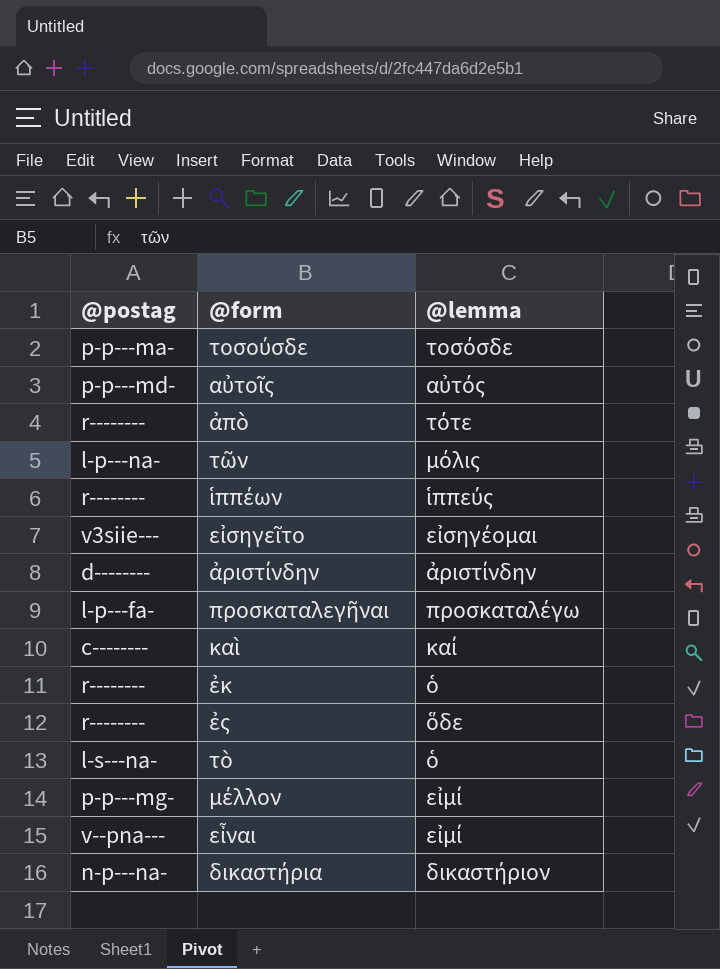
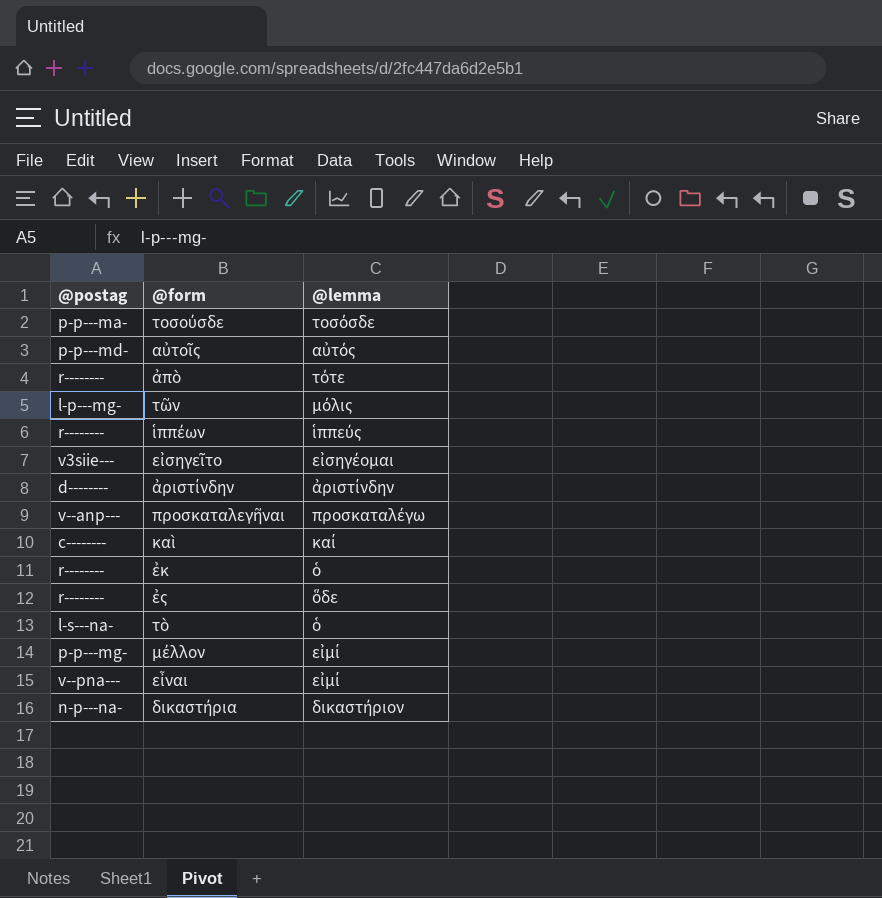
τῶν | @postag: l-p---na- -> l-p---mg-
προσκαταλεγῆναι | @postag: l-p---fa- -> v--anp---

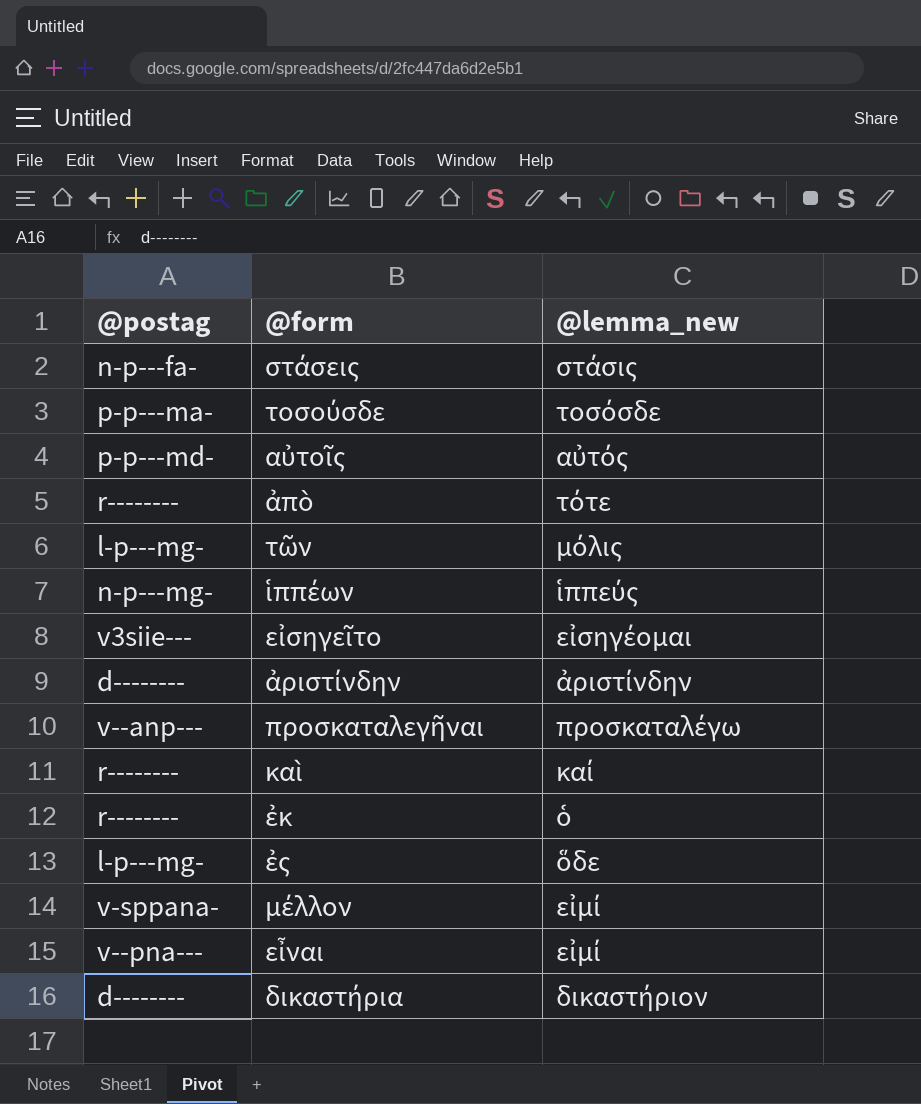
column name: @lemma -> @lemma_new
row τὸ: l-s---na- | ὁ -> none
row στάσεις: none -> n-p---fa- | στάσις
ἱππέων | @postag: r-------- -> n-p---mg-
καὶ | @postag: c-------- -> r--------
ἐς | @postag: r-------- -> l-p---mg-
μέλλον | @postag: p-p---mg- -> v-sppana-
δικαστήρια | @postag: n-p---na- -> d--------

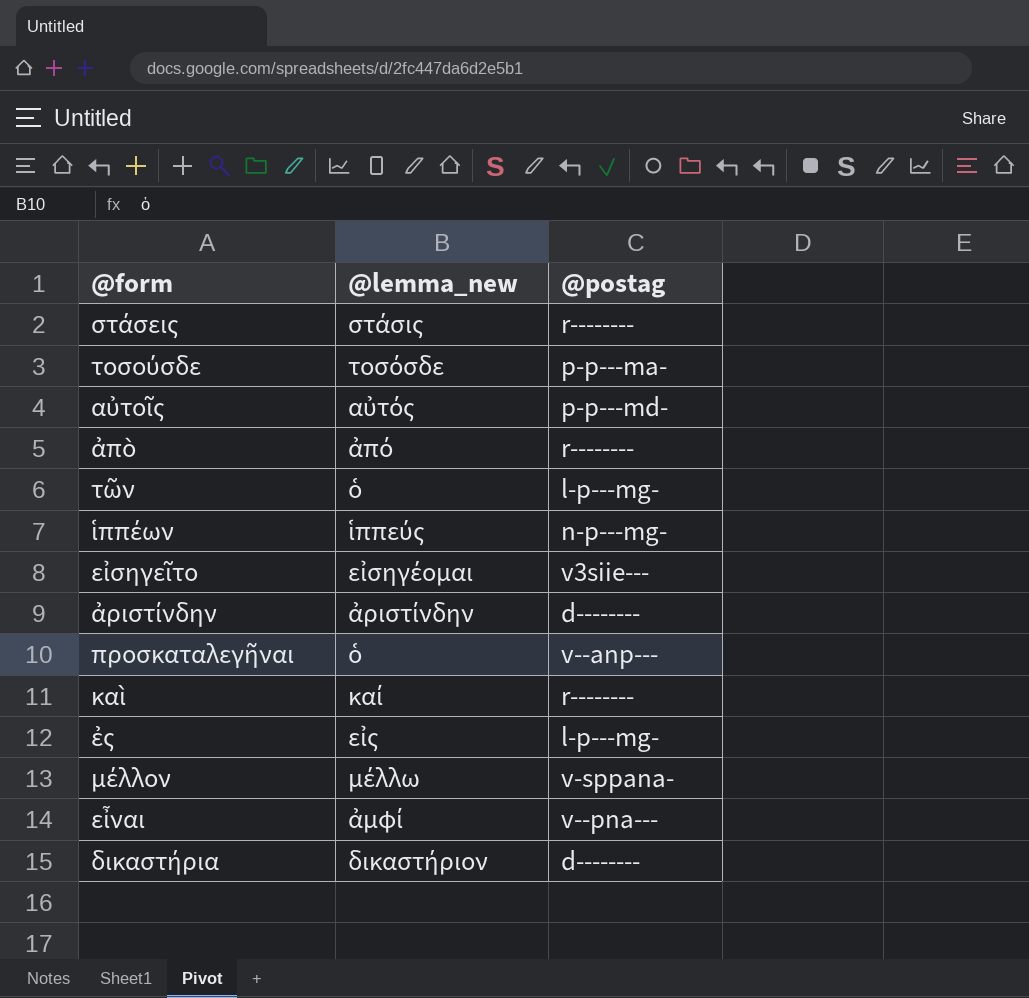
column @postag | position: 1 -> 3
row ἐκ: r-------- | ὁ -> none
στάσεις | @postag: n-p---fa- -> r--------
ἀπὸ | @lemma_new: τότε -> ἀπό
τῶν | @lemma_new: μόλις -> ὁ
προσκαταλεγῆναι | @lemma_new: προσκαταλέγω -> ὁ
ἐς | @lemma_new: ὅδε -> εἰς
μέλλον | @lemma_new: εἰμί -> μέλλω
εἶναι | @lemma_new: εἰμί -> ἀμφί

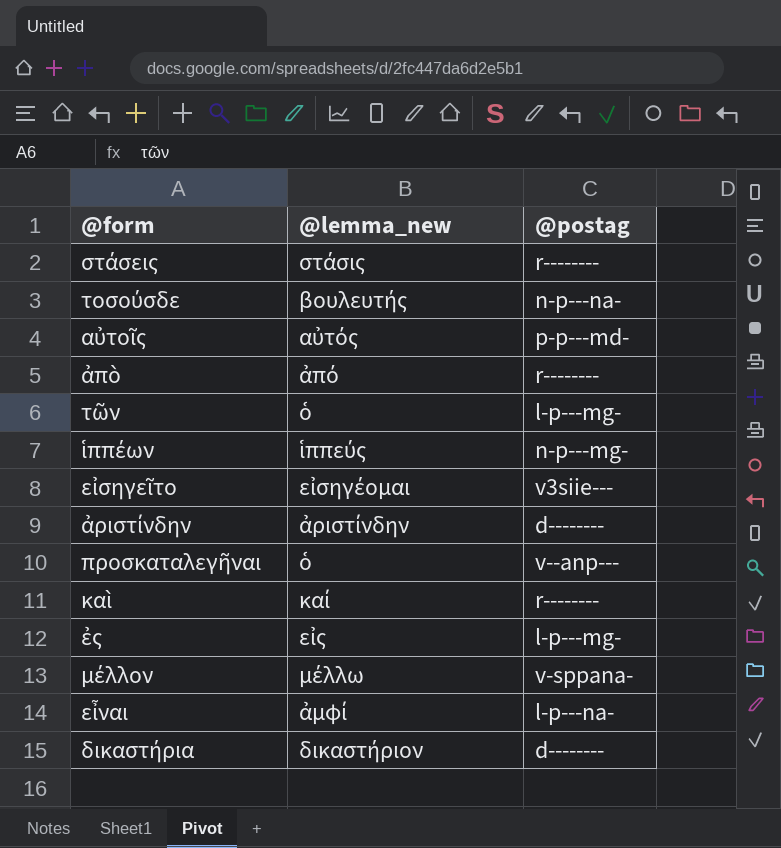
τοσούσδε | @lemma_new: τοσόσδε -> βουλευτής
τοσούσδε | @postag: p-p---ma- -> n-p---na-
εἶναι | @postag: v--pna--- -> l-p---na-

